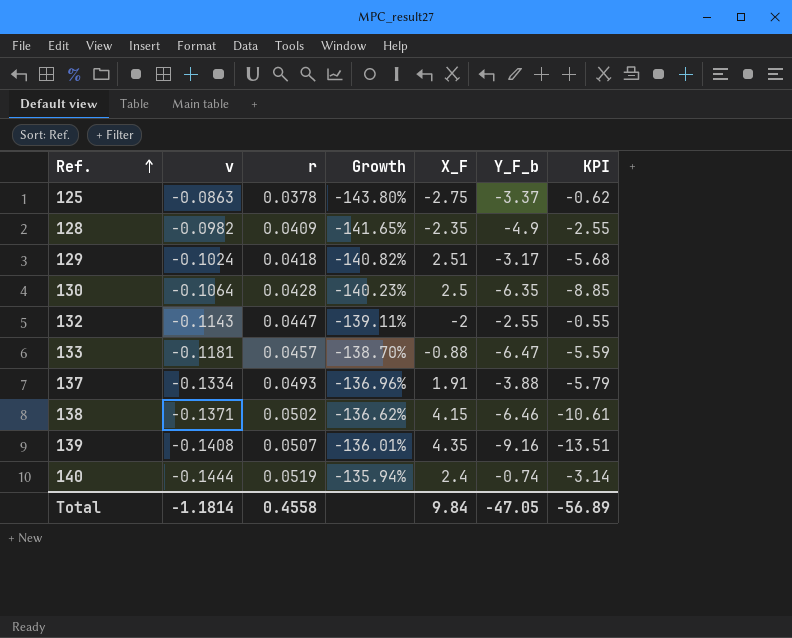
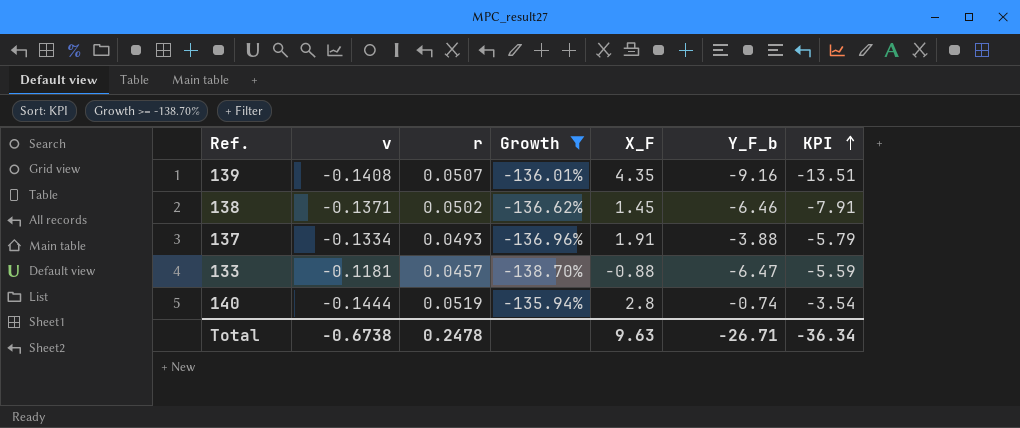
filter: none -> Growth >= -138.70%
row order: Ref. ascending -> KPI ascending
138 | X_F: 4.15 -> 1.45
138 | KPI: -10.61 -> -7.91
140 | X_F: 2.4 -> 2.8
140 | KPI: -3.14 -> -3.54
Total | v: -1.1814 -> -0.6738
Total | r: 0.4558 -> 0.2478
Total | X_F: 9.84 -> 9.63
Total | Y_F_b: -47.05 -> -26.71
Total | KPI: -56.89 -> -36.34

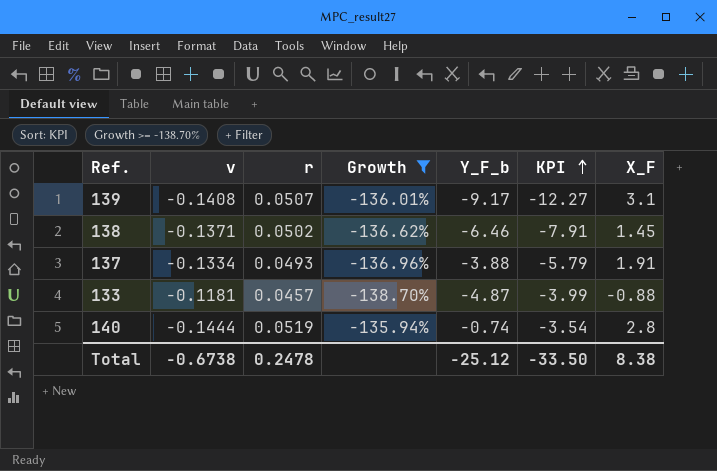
column X_F | position: 5 -> 7
139 | Y_F_b: -9.16 -> -9.17
139 | KPI: -13.51 -> -12.27
139 | X_F: 4.35 -> 3.1
133 | Y_F_b: -6.47 -> -4.87
133 | KPI: -5.59 -> -3.99
Total | Y_F_b: -26.71 -> -25.12
Total | KPI: -36.34 -> -33.50
Total | X_F: 9.63 -> 8.38

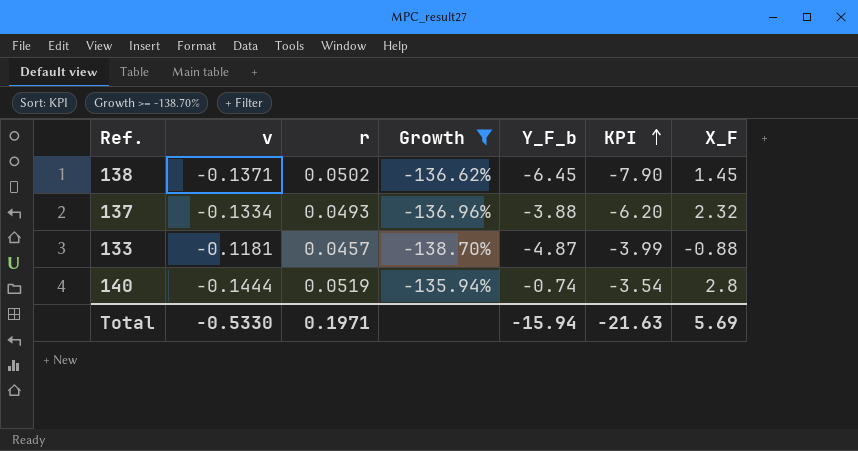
row 139: -0.1408 | 0.0507 | -136.01% | -9.17 | -12.27 | 3.1 -> none
138 | Y_F_b: -6.46 -> -6.45
138 | KPI: -7.91 -> -7.90
137 | KPI: -5.79 -> -6.20
137 | X_F: 1.91 -> 2.32
Total | v: -0.6738 -> -0.5330
Total | r: 0.2478 -> 0.1971
Total | Y_F_b: -25.12 -> -15.94
Total | KPI: -33.50 -> -21.63
Total | X_F: 8.38 -> 5.69

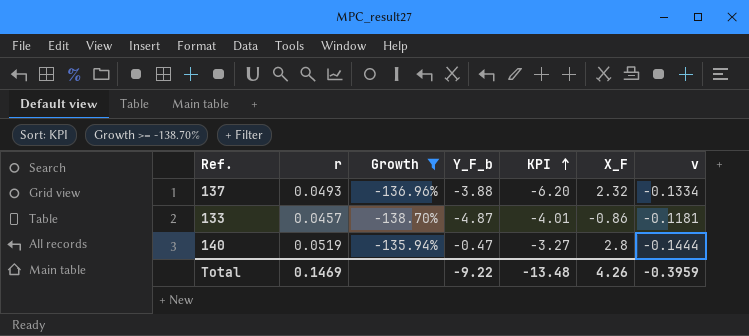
column v | position: 2 -> 7
row 138: -0.1371 | 0.0502 | -136.62% | -6.45 | -7.90 | 1.45 -> none
133 | KPI: -3.99 -> -4.01
133 | X_F: -0.88 -> -0.86
140 | Y_F_b: -0.74 -> -0.47
140 | KPI: -3.54 -> -3.27
Total | r: 0.1971 -> 0.1469
Total | Y_F_b: -15.94 -> -9.22
Total | KPI: -21.63 -> -13.48
Total | X_F: 5.69 -> 4.26
Total | v: -0.5330 -> -0.3959

